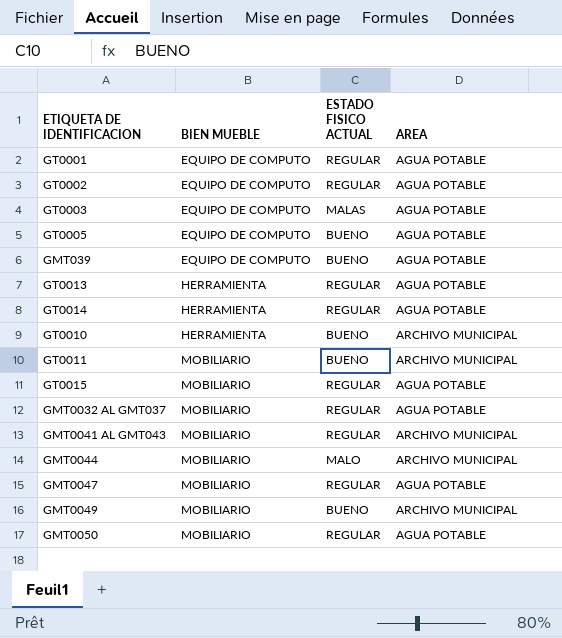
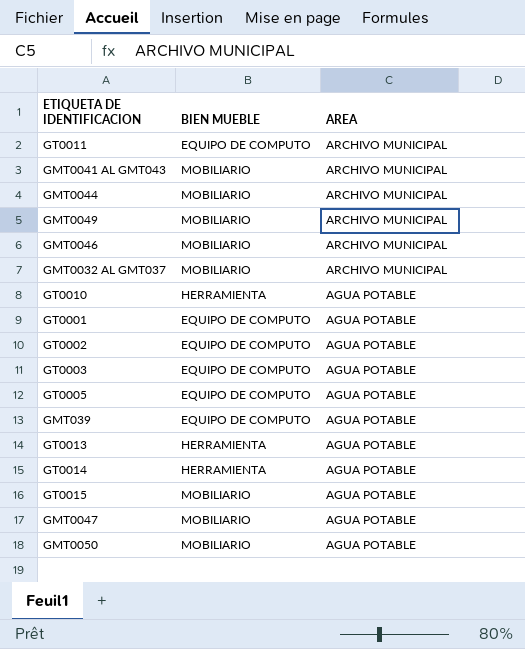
row order: BIEN MUEBLE ascending -> AREA descending
column ESTADO FISICO ACTUAL | position: 3 -> none
GT0011 | BIEN MUEBLE: MOBILIARIO -> EQUIPO DE COMPUTO
row GMT0046: none -> MOBILIARIO | ARCHIVO MUNICIPAL
GMT0032 AL GMT037 | AREA: AGUA POTABLE -> ARCHIVO MUNICIPAL
GT0010 | AREA: ARCHIVO MUNICIPAL -> AGUA POTABLE

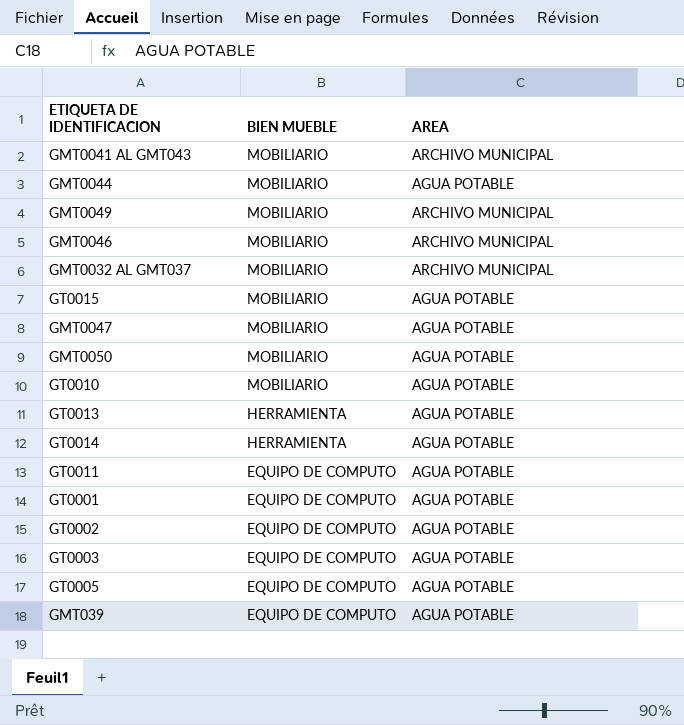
row order: AREA descending -> BIEN MUEBLE descending
GMT0044 | AREA: ARCHIVO MUNICIPAL -> AGUA POTABLE
GT0010 | BIEN MUEBLE: HERRAMIENTA -> MOBILIARIO
GT0011 | AREA: ARCHIVO MUNICIPAL -> AGUA POTABLE

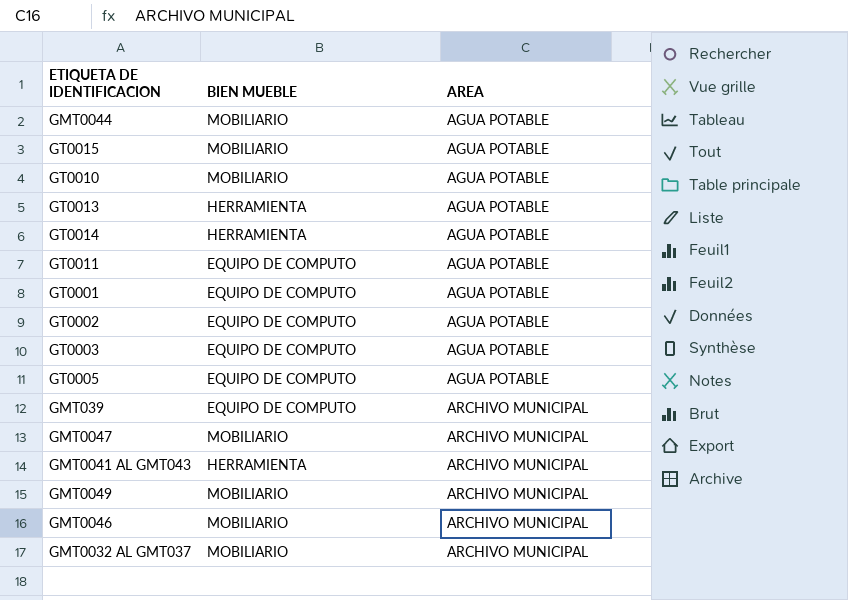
row order: BIEN MUEBLE descending -> AREA ascending
row GMT0050: MOBILIARIO | AGUA POTABLE -> none
GMT039 | AREA: AGUA POTABLE -> ARCHIVO MUNICIPAL
GMT0047 | AREA: AGUA POTABLE -> ARCHIVO MUNICIPAL
GMT0041 AL GMT043 | BIEN MUEBLE: MOBILIARIO -> HERRAMIENTA

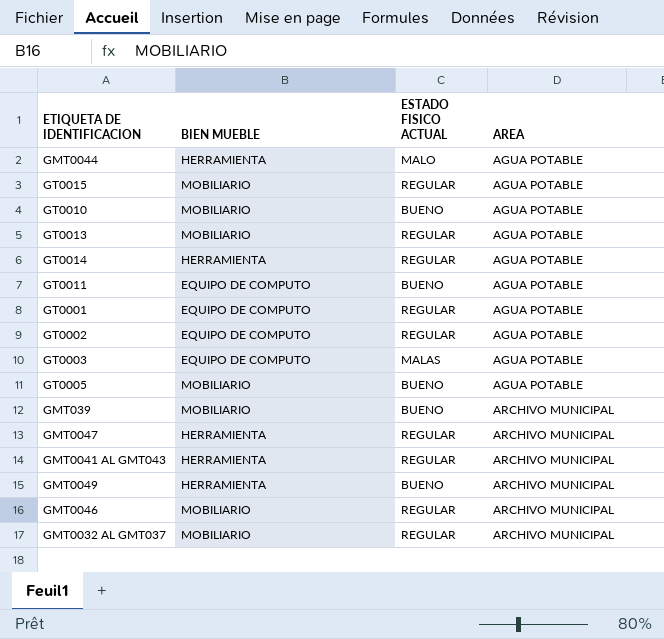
column ESTADO FISICO ACTUAL | position: none -> 3
GMT0044 | BIEN MUEBLE: MOBILIARIO -> HERRAMIENTA
GT0013 | BIEN MUEBLE: HERRAMIENTA -> MOBILIARIO
GT0005 | BIEN MUEBLE: EQUIPO DE COMPUTO -> MOBILIARIO
GMT039 | BIEN MUEBLE: EQUIPO DE COMPUTO -> MOBILIARIO
GMT0047 | BIEN MUEBLE: MOBILIARIO -> HERRAMIENTA
GMT0049 | BIEN MUEBLE: MOBILIARIO -> HERRAMIENTA

